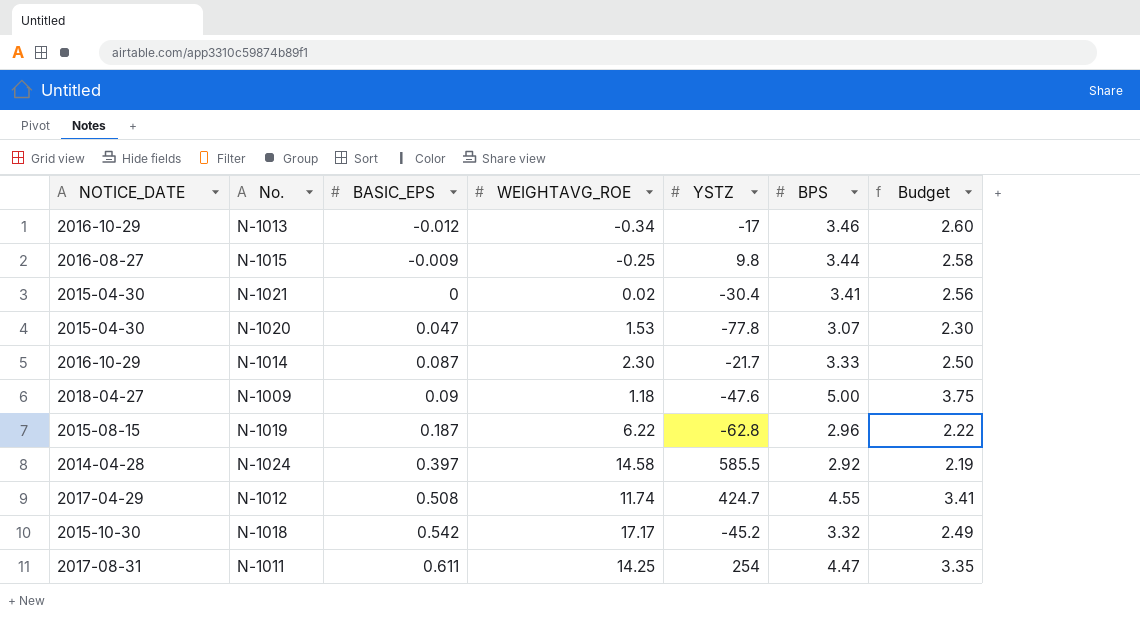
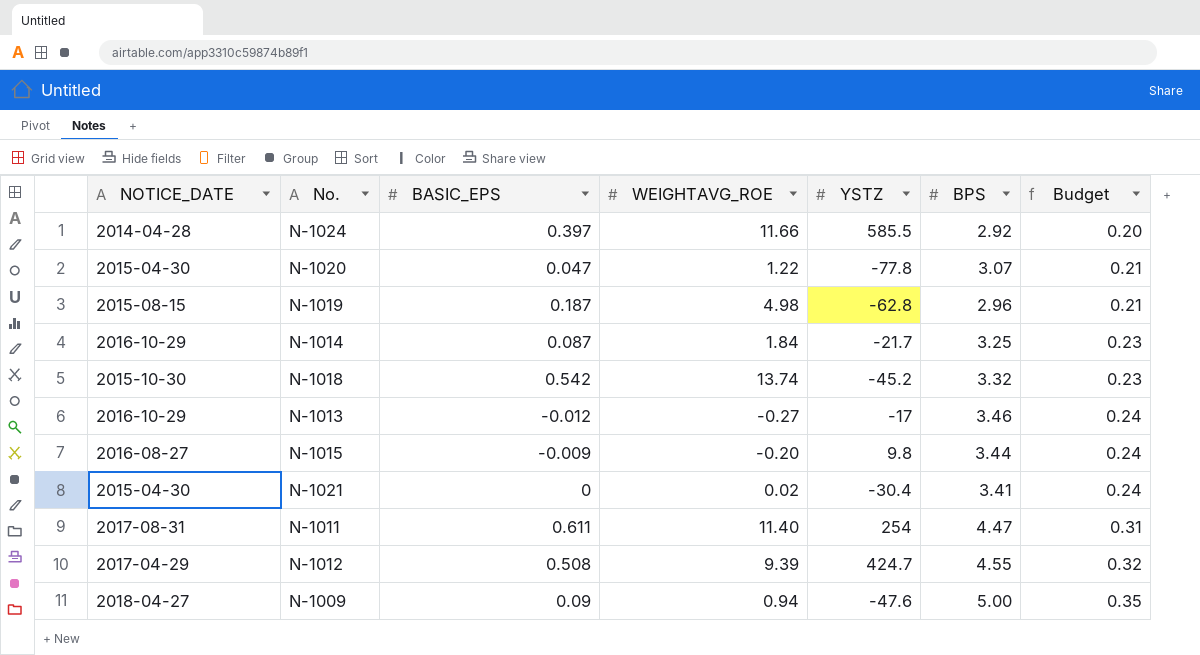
row order: BASIC_EPS ascending -> Budget ascending
column Budget | formula: [BPS] * 0.75 -> [BPS] * 0.07
N-1024 | WEIGHTAVG_ROE: 14.58 -> 11.66
N-1020 | WEIGHTAVG_ROE: 1.53 -> 1.22
N-1019 | WEIGHTAVG_ROE: 6.22 -> 4.98
N-1014 | WEIGHTAVG_ROE: 2.30 -> 1.84
N-1014 | BPS: 3.33 -> 3.25
N-1018 | WEIGHTAVG_ROE: 17.17 -> 13.74
N-1013 | WEIGHTAVG_ROE: -0.34 -> -0.27
N-1015 | WEIGHTAVG_ROE: -0.25 -> -0.20
N-1011 | WEIGHTAVG_ROE: 14.25 -> 11.40
N-1012 | WEIGHTAVG_ROE: 11.74 -> 9.39
N-1009 | WEIGHTAVG_ROE: 1.18 -> 0.94

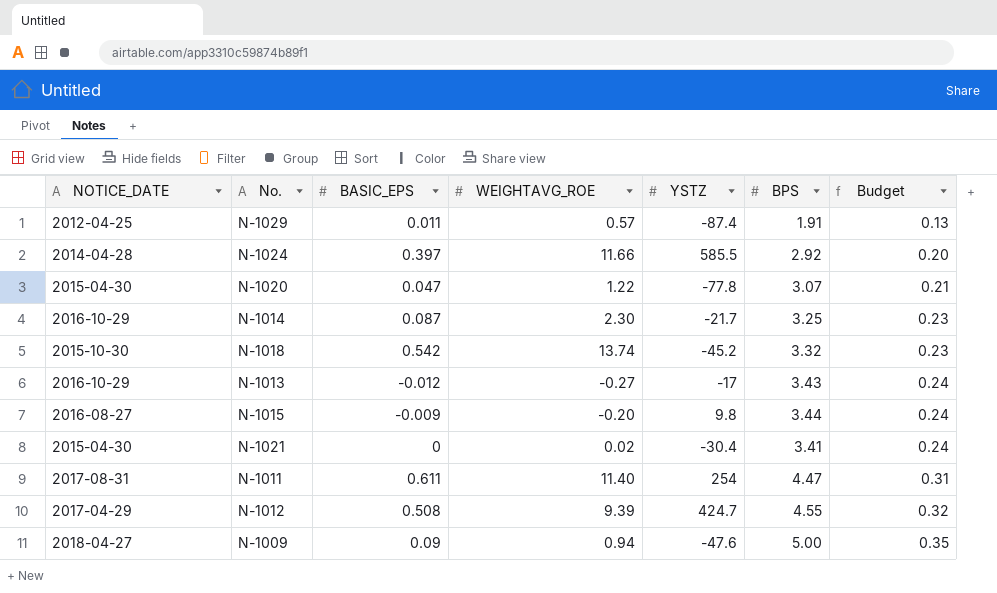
row N-1019: 2015-08-15 | 0.187 | 4.98 | -62.8 | 2.96 | 0.21 -> none
row N-1029: none -> 2012-04-25 | 0.011 | 0.57 | -87.4 | 1.91 | 0.13
N-1014 | WEIGHTAVG_ROE: 1.84 -> 2.30
N-1013 | BPS: 3.46 -> 3.43

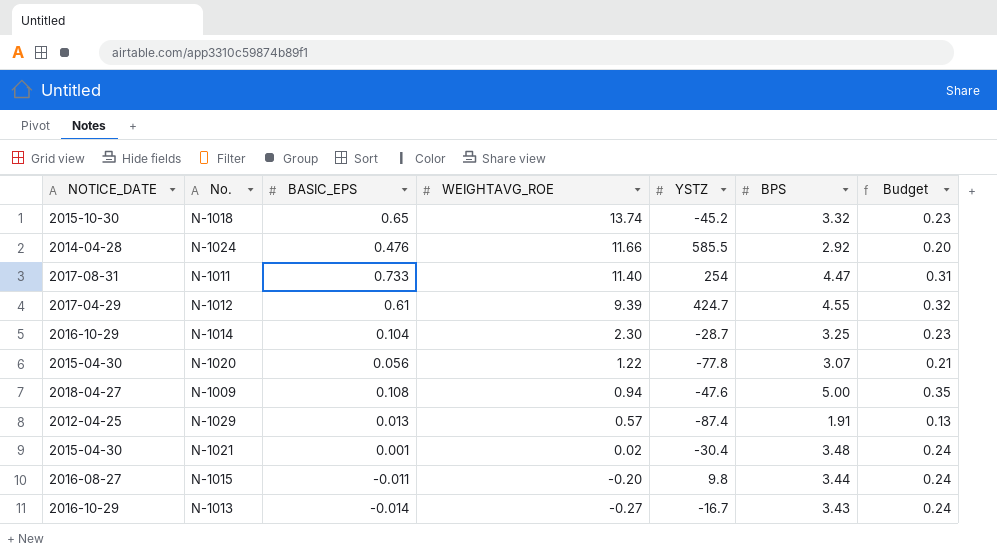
row order: Budget ascending -> WEIGHTAVG_ROE descending
N-1018 | BASIC_EPS: 0.542 -> 0.65
N-1024 | BASIC_EPS: 0.397 -> 0.476
N-1011 | BASIC_EPS: 0.611 -> 0.733
N-1012 | BASIC_EPS: 0.508 -> 0.61
N-1014 | BASIC_EPS: 0.087 -> 0.104
N-1014 | YSTZ: -21.7 -> -28.7
N-1020 | BASIC_EPS: 0.047 -> 0.056
N-1009 | BASIC_EPS: 0.09 -> 0.108
N-1029 | BASIC_EPS: 0.011 -> 0.013
N-1021 | BASIC_EPS: 0 -> 0.001
N-1021 | BPS: 3.41 -> 3.48
N-1015 | BASIC_EPS: -0.009 -> -0.011
N-1013 | BASIC_EPS: -0.012 -> -0.014
N-1013 | YSTZ: -17 -> -16.7

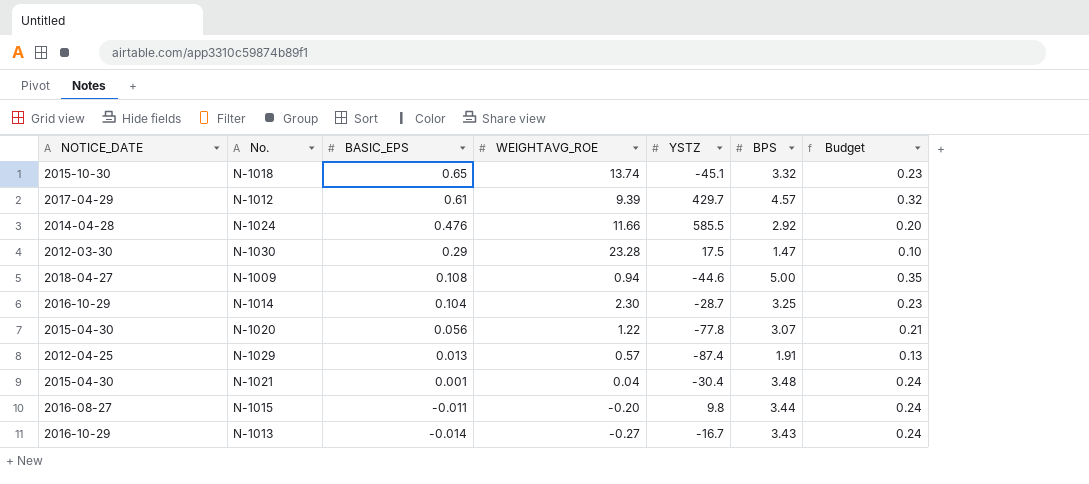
row order: WEIGHTAVG_ROE descending -> BASIC_EPS descending
row N-1011: 2017-08-31 | 0.733 | 11.40 | 254 | 4.47 | 0.31 -> none
N-1018 | YSTZ: -45.2 -> -45.1
N-1012 | YSTZ: 424.7 -> 429.7
N-1012 | BPS: 4.55 -> 4.57
row N-1030: none -> 2012-03-30 | 0.29 | 23.28 | 17.5 | 1.47 | 0.10
N-1009 | YSTZ: -47.6 -> -44.6
N-1021 | WEIGHTAVG_ROE: 0.02 -> 0.04

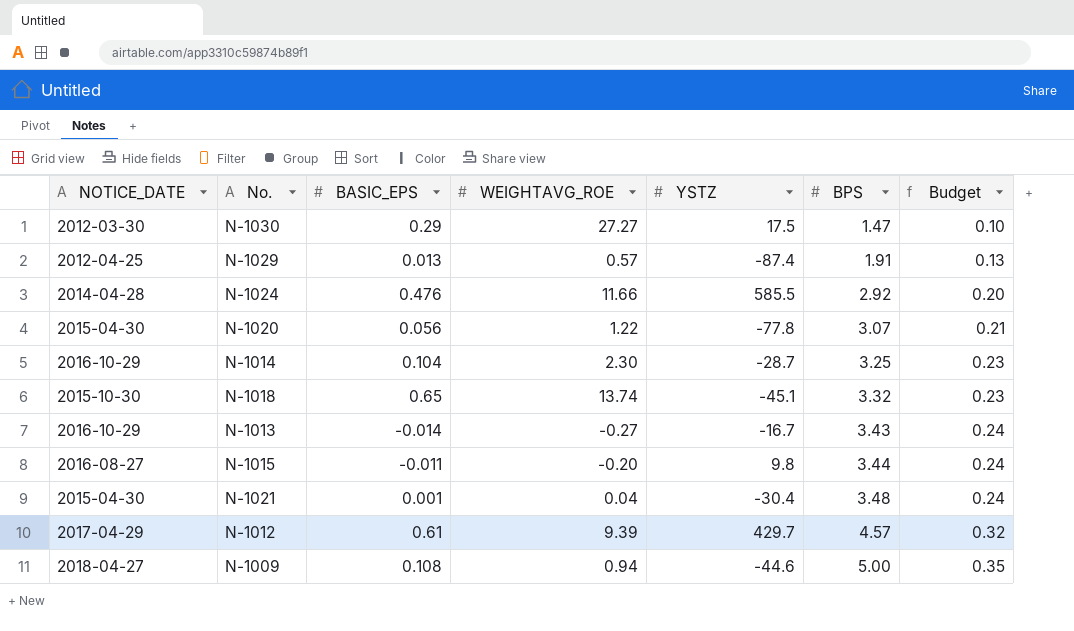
row order: BASIC_EPS descending -> BPS ascending
N-1030 | WEIGHTAVG_ROE: 23.28 -> 27.27

